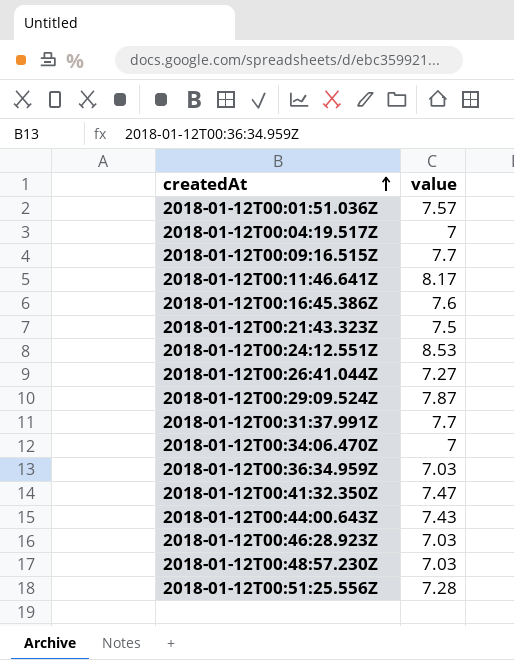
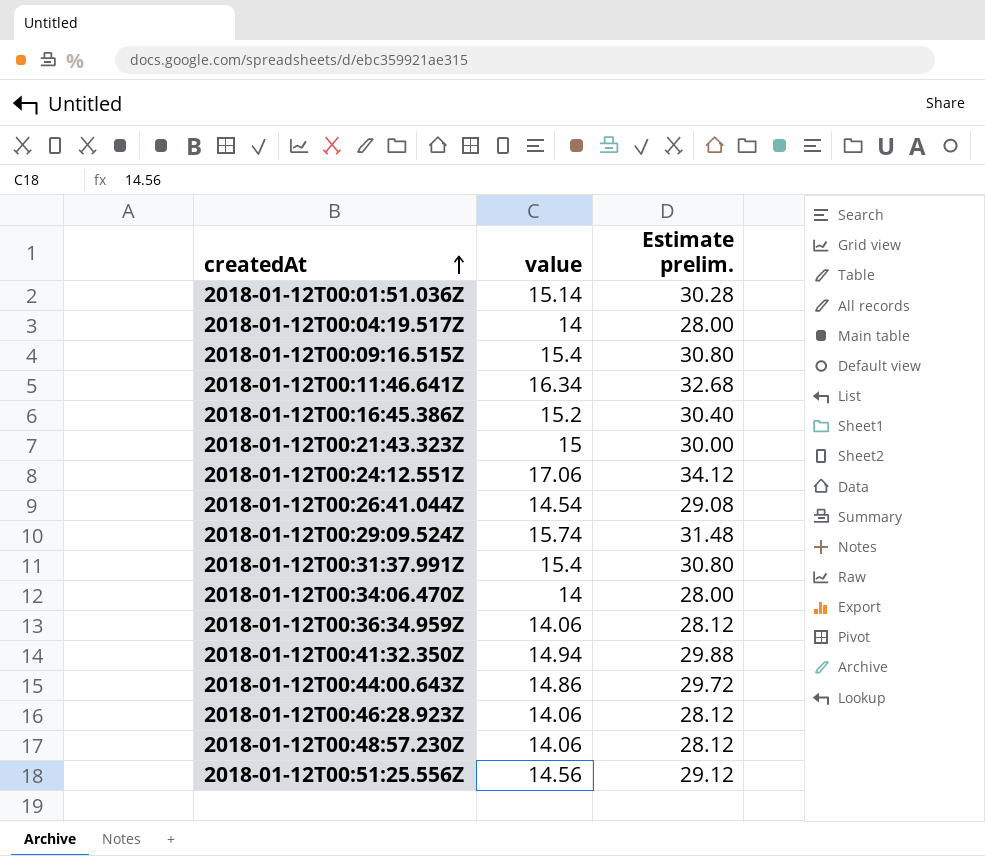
column Estimate prelim. | formula: none -> [value] * 2
2018-01-12T00:01:51.036Z | value: 7.57 -> 15.14
2018-01-12T00:04:19.517Z | value: 7 -> 14
2018-01-12T00:09:16.515Z | value: 7.7 -> 15.4
2018-01-12T00:11:46.641Z | value: 8.17 -> 16.34
2018-01-12T00:16:45.386Z | value: 7.6 -> 15.2
2018-01-12T00:21:43.323Z | value: 7.5 -> 15
2018-01-12T00:24:12.551Z | value: 8.53 -> 17.06
2018-01-12T00:26:41.044Z | value: 7.27 -> 14.54
2018-01-12T00:29:09.524Z | value: 7.87 -> 15.74
2018-01-12T00:31:37.991Z | value: 7.7 -> 15.4
2018-01-12T00:34:06.470Z | value: 7 -> 14
2018-01-12T00:36:34.959Z | value: 7.03 -> 14.06
2018-01-12T00:41:32.350Z | value: 7.47 -> 14.94
2018-01-12T00:44:00.643Z | value: 7.43 -> 14.86
2018-01-12T00:46:28.923Z | value: 7.03 -> 14.06
2018-01-12T00:48:57.230Z | value: 7.03 -> 14.06
2018-01-12T00:51:25.556Z | value: 7.28 -> 14.56

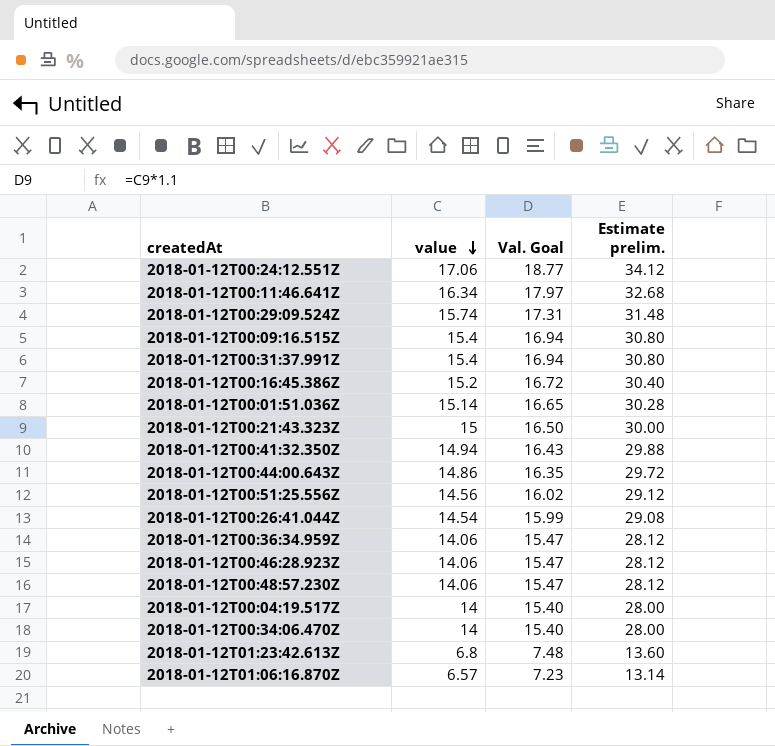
row order: createdAt ascending -> value descending
column Val. Goal | formula: none -> [value] * 1.1
row 2018-01-12T01:23:42.613Z: none -> 6.8 | 7.48 | 13.60
row 2018-01-12T01:06:16.870Z: none -> 6.57 | 7.23 | 13.14

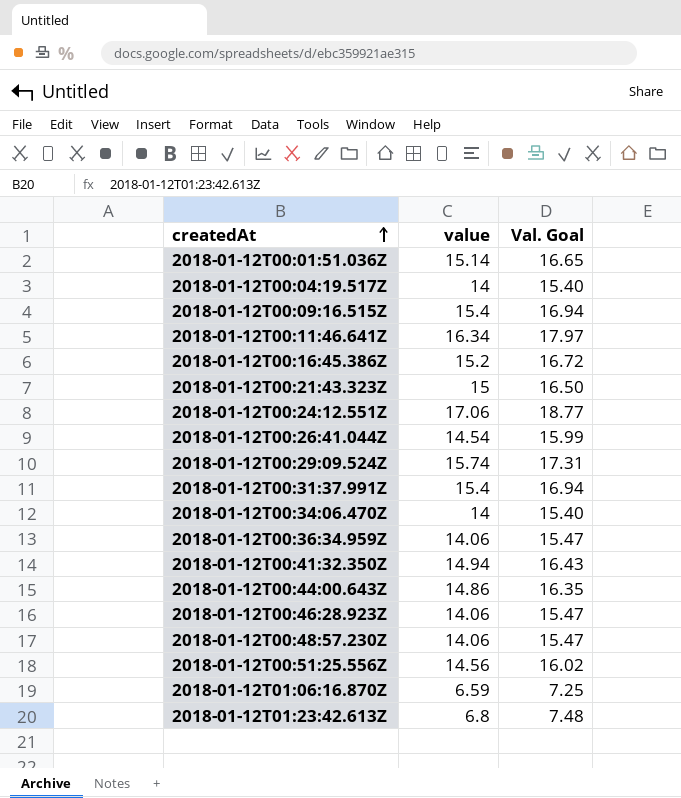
row order: value descending -> createdAt ascending
column Estimate prelim. | formula: [value] * 2 -> none
2018-01-12T01:06:16.870Z | value: 6.57 -> 6.59
2018-01-12T01:06:16.870Z | Val. Goal: 7.23 -> 7.25

